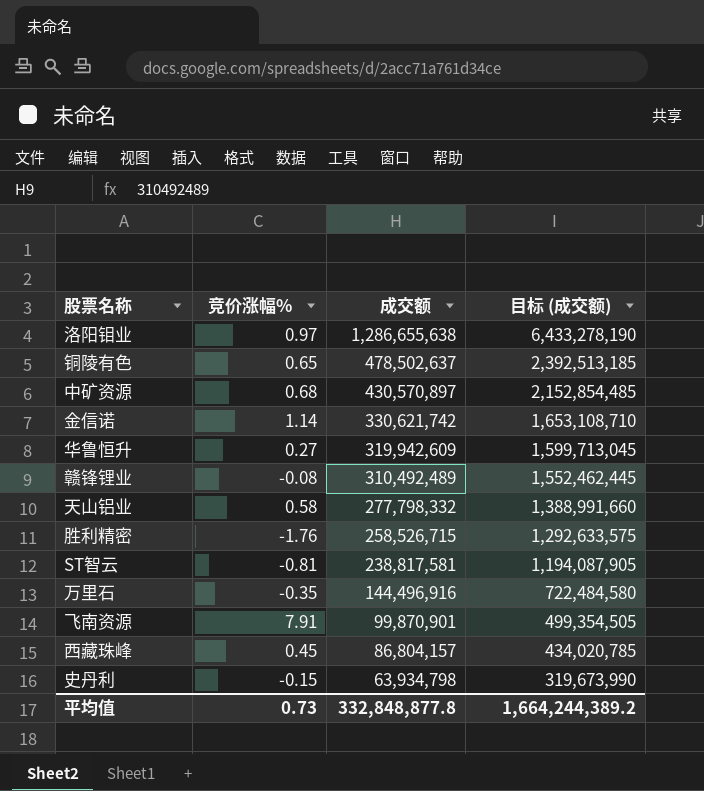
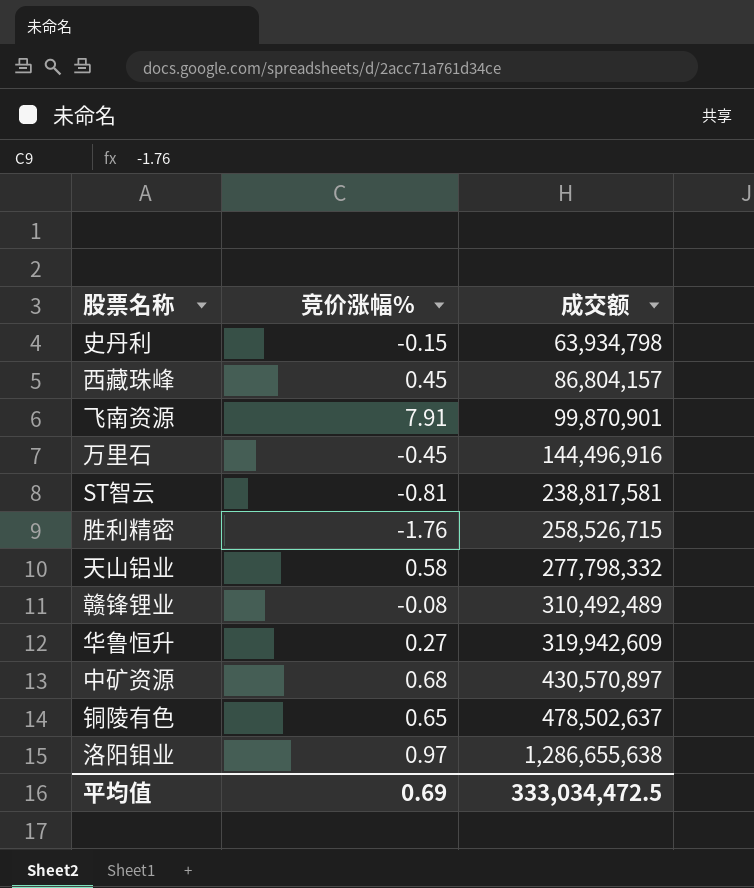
row order: 成交额 descending -> 成交额 ascending
column 目标 (成交额) | formula: [成交额] * 5 -> none
row 金信诺: 1.14 | 330,621,742 | 1,653,108,710 -> none
万里石 | 竞价涨幅%: -0.35 -> -0.45
平均值 | 竞价涨幅%: 0.73 -> 0.69
平均值 | 成交额: 332,848,877.8 -> 333,034,472.5

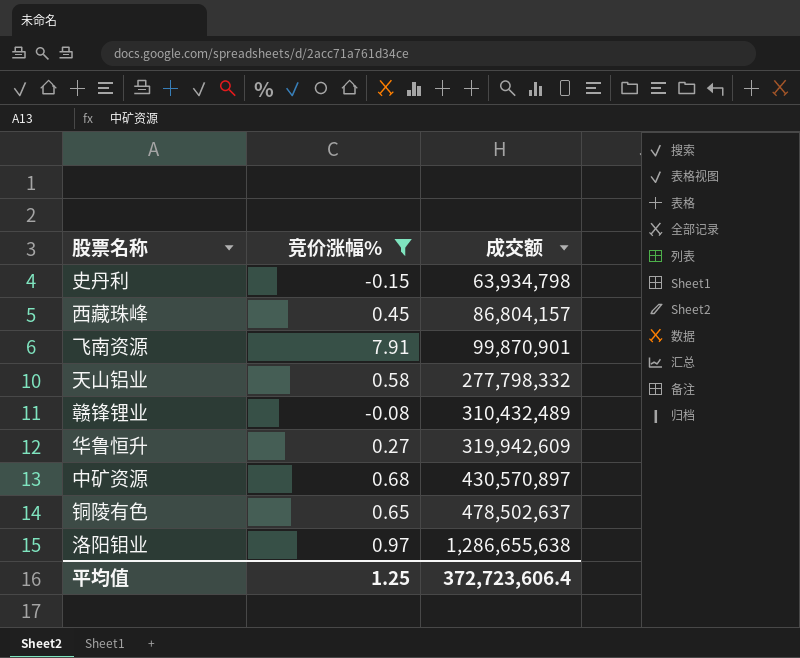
filter: none -> 竞价涨幅% >= -0.15
赣锋锂业 | 成交额: 310,492,489 -> 310,432,489
平均值 | 竞价涨幅%: 0.69 -> 1.25
平均值 | 成交额: 333,034,472.5 -> 372,723,606.4

